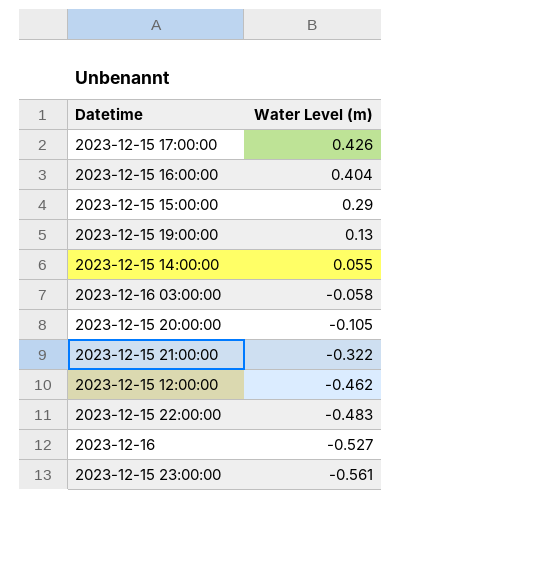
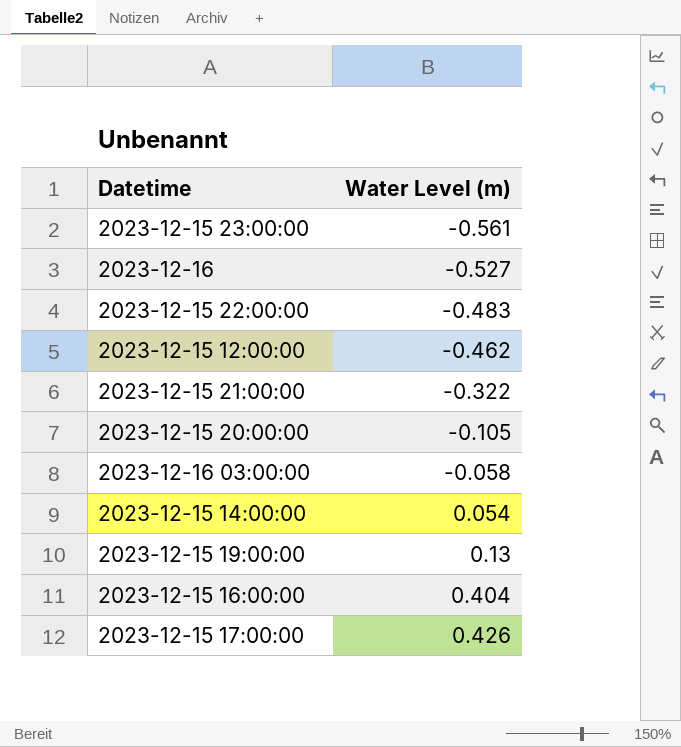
row order: Water Level (m) descending -> Water Level (m) ascending
row 2023-12-15 15:00:00: 0.29 -> none
2023-12-15 14:00:00 | Water Level (m): 0.055 -> 0.054

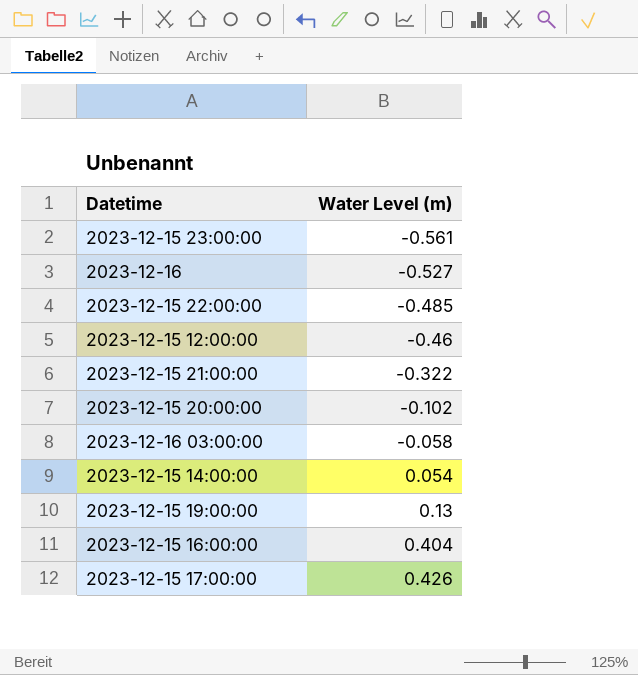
2023-12-15 22:00:00 | Water Level (m): -0.483 -> -0.485
2023-12-15 12:00:00 | Water Level (m): -0.462 -> -0.46
2023-12-15 20:00:00 | Water Level (m): -0.105 -> -0.102

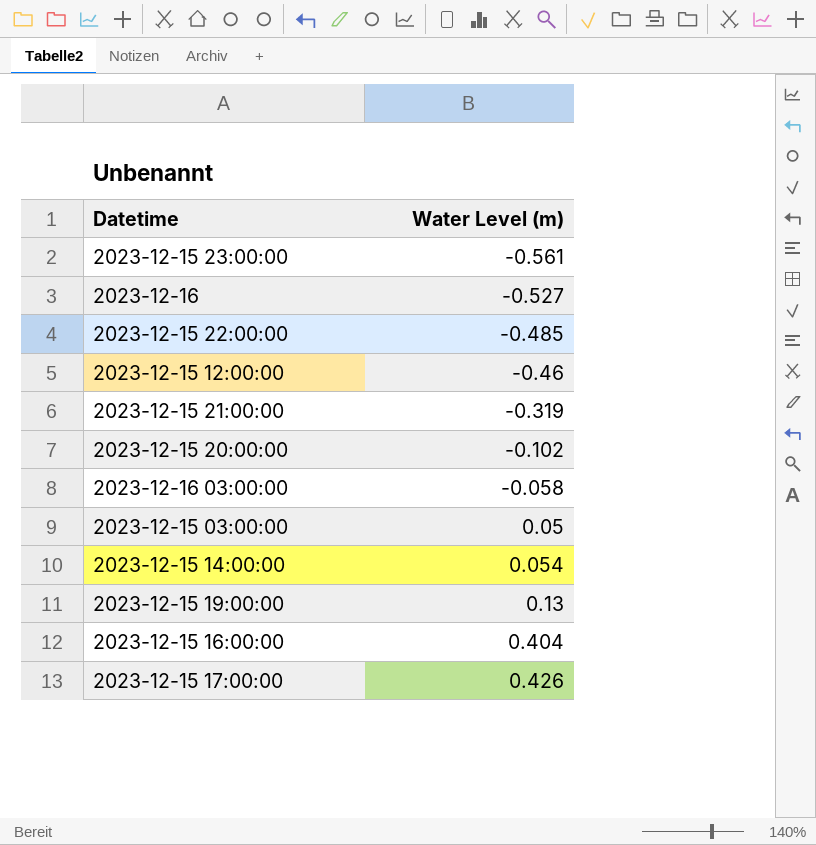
2023-12-15 21:00:00 | Water Level (m): -0.322 -> -0.319
row 2023-12-15 03:00:00: none -> 0.05

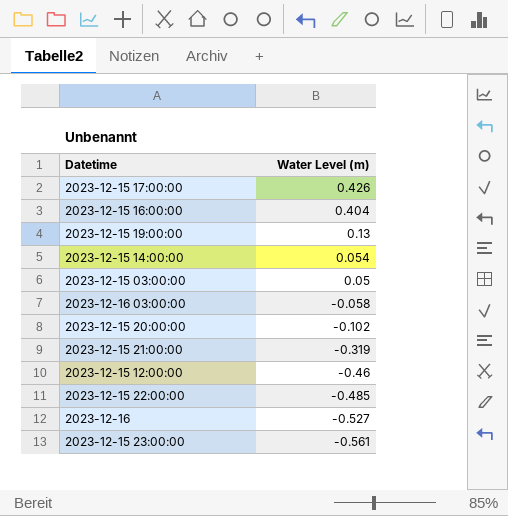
row order: Water Level (m) ascending -> Water Level (m) descending

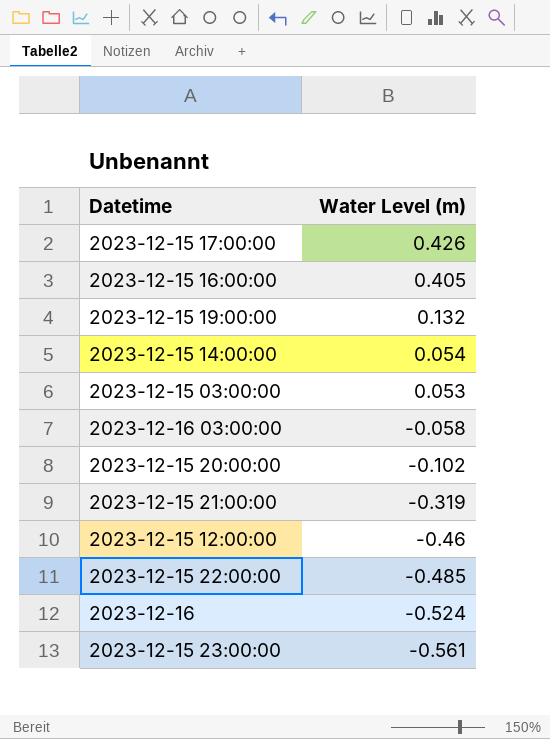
2023-12-15 16:00:00 | Water Level (m): 0.404 -> 0.405
2023-12-15 19:00:00 | Water Level (m): 0.13 -> 0.132
2023-12-15 03:00:00 | Water Level (m): 0.05 -> 0.053
2023-12-16 | Water Level (m): -0.527 -> -0.524

